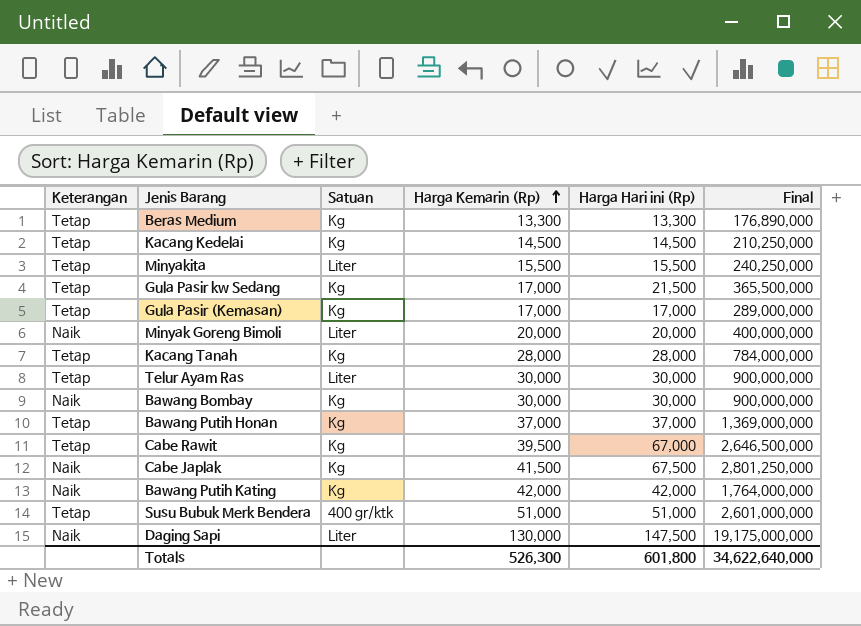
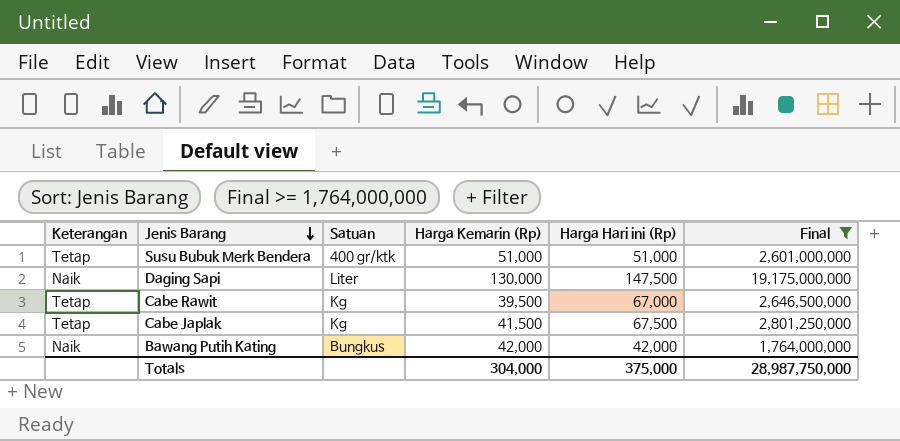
filter: none -> Final >= 1,764,000,000
row order: Harga Kemarin (Rp) ascending -> Jenis Barang descending
Cabe Japlak | Keterangan: Naik -> Tetap
Bawang Putih Kating | Satuan: Kg -> Bungkus
Totals | Harga Kemarin (Rp): 526,300 -> 304,000
Totals | Harga Hari ini (Rp): 601,800 -> 375,000
Totals | Final: 34,622,640,000 -> 28,987,750,000

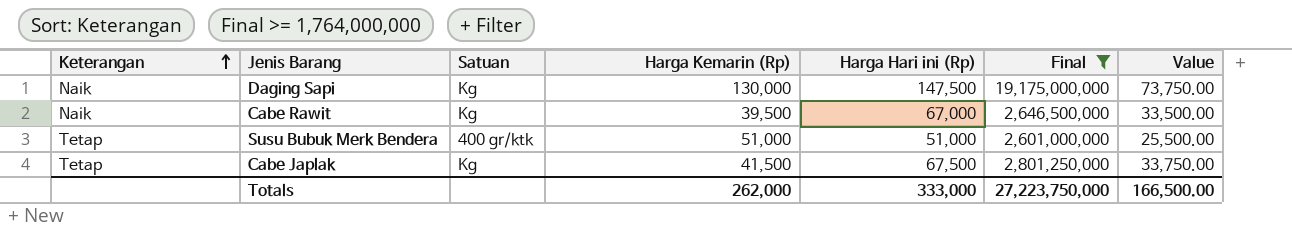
row order: Jenis Barang descending -> Keterangan ascending
column Value | formula: none -> [Harga Hari ini (Rp)] * 0.5
row Bawang Putih Kating: Naik | Bungkus | 42,000 | 42,000 | 1,764,000,000 -> none
Daging Sapi | Satuan: Liter -> Kg
Cabe Rawit | Keterangan: Tetap -> Naik
Totals | Harga Kemarin (Rp): 304,000 -> 262,000
Totals | Harga Hari ini (Rp): 375,000 -> 333,000
Totals | Final: 28,987,750,000 -> 27,223,750,000

